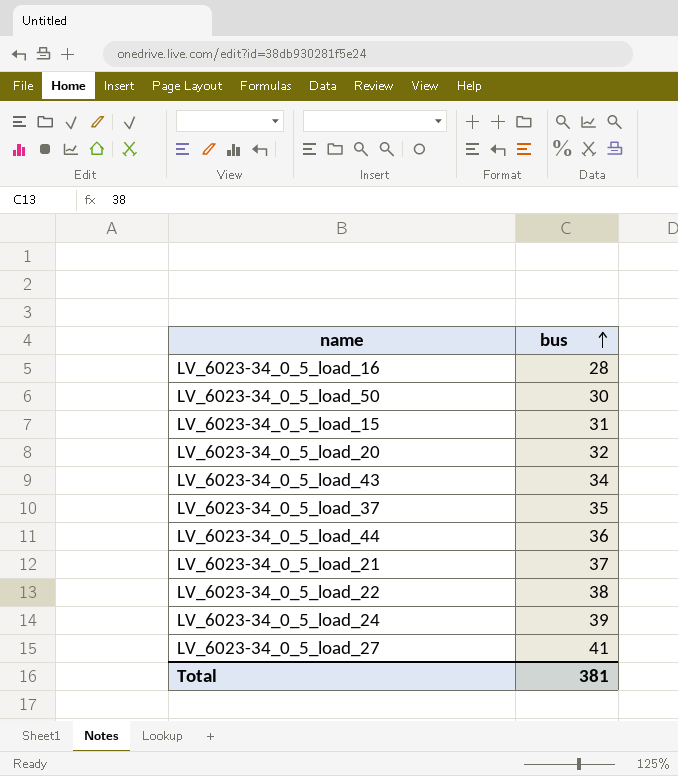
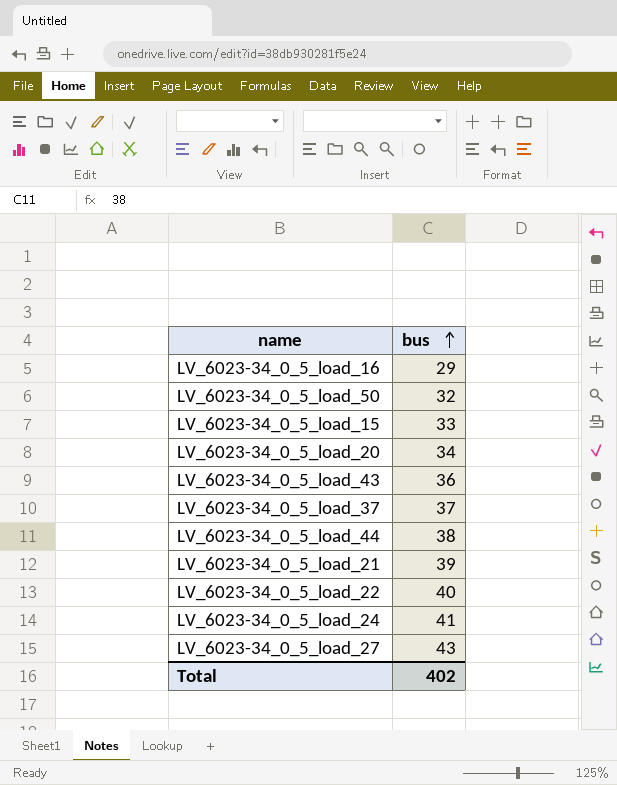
LV_6023-34_0_5_load_16 | bus: 28 -> 29
LV_6023-34_0_5_load_50 | bus: 30 -> 32
LV_6023-34_0_5_load_15 | bus: 31 -> 33
LV_6023-34_0_5_load_20 | bus: 32 -> 34
LV_6023-34_0_5_load_43 | bus: 34 -> 36
LV_6023-34_0_5_load_37 | bus: 35 -> 37
LV_6023-34_0_5_load_44 | bus: 36 -> 38
LV_6023-34_0_5_load_21 | bus: 37 -> 39
LV_6023-34_0_5_load_22 | bus: 38 -> 40
LV_6023-34_0_5_load_24 | bus: 39 -> 41
LV_6023-34_0_5_load_27 | bus: 41 -> 43
Total | bus: 381 -> 402

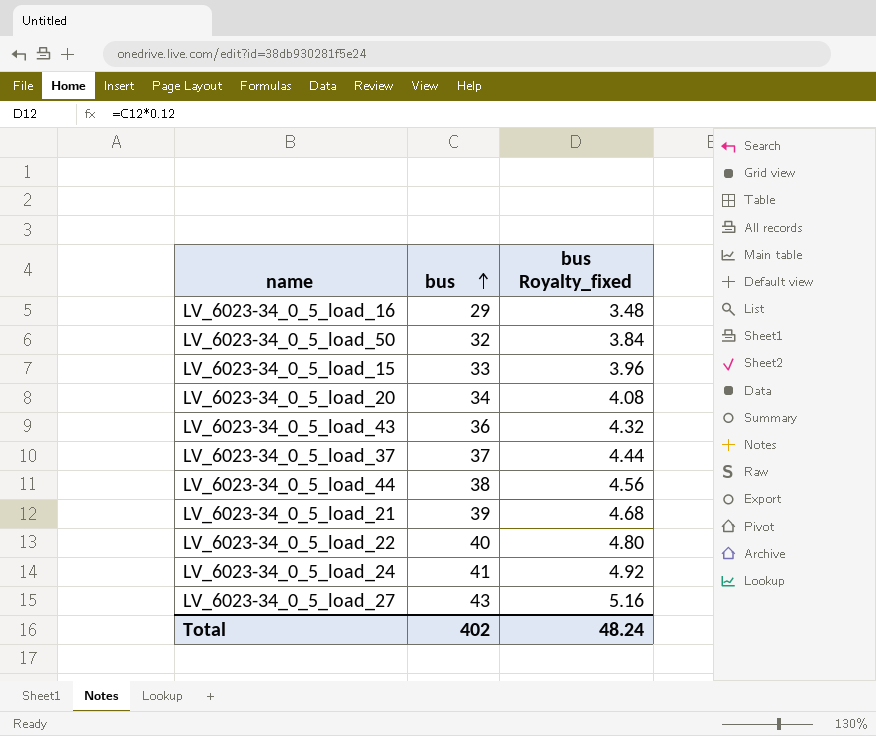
column bus Royalty_fixed | formula: none -> [bus] * 0.12

